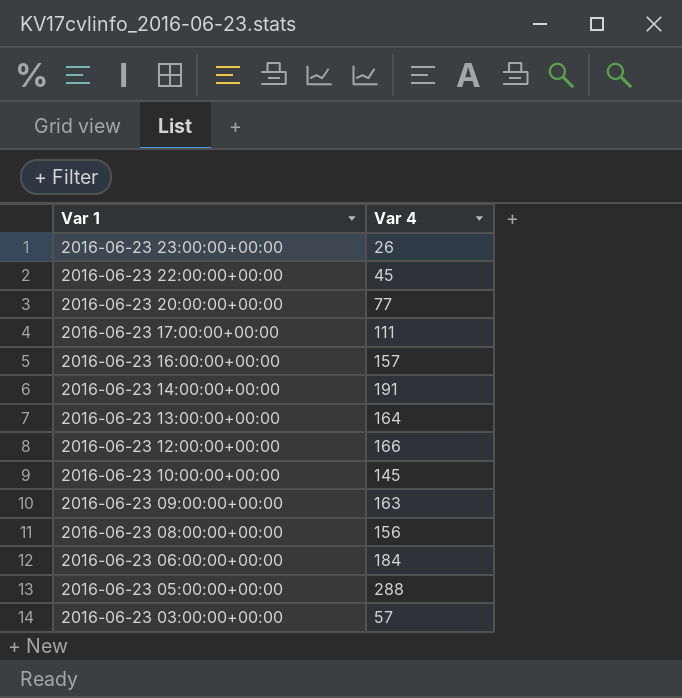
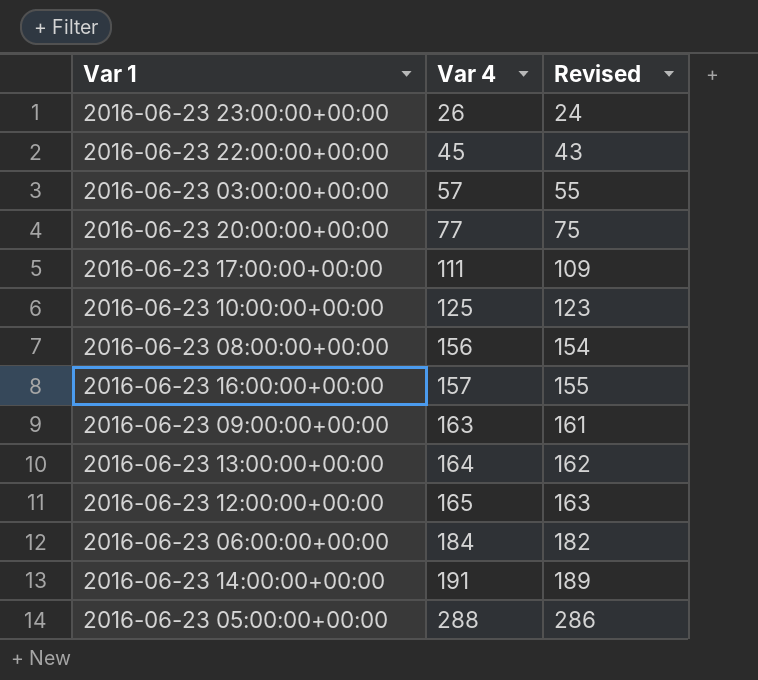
row order: Var 1 descending -> Var 4 ascending
column Revised | formula: none -> [Var 4] - 2
2016-06-23 10:00:00+00:00 | Var 4: 145 -> 125
2016-06-23 12:00:00+00:00 | Var 4: 166 -> 165

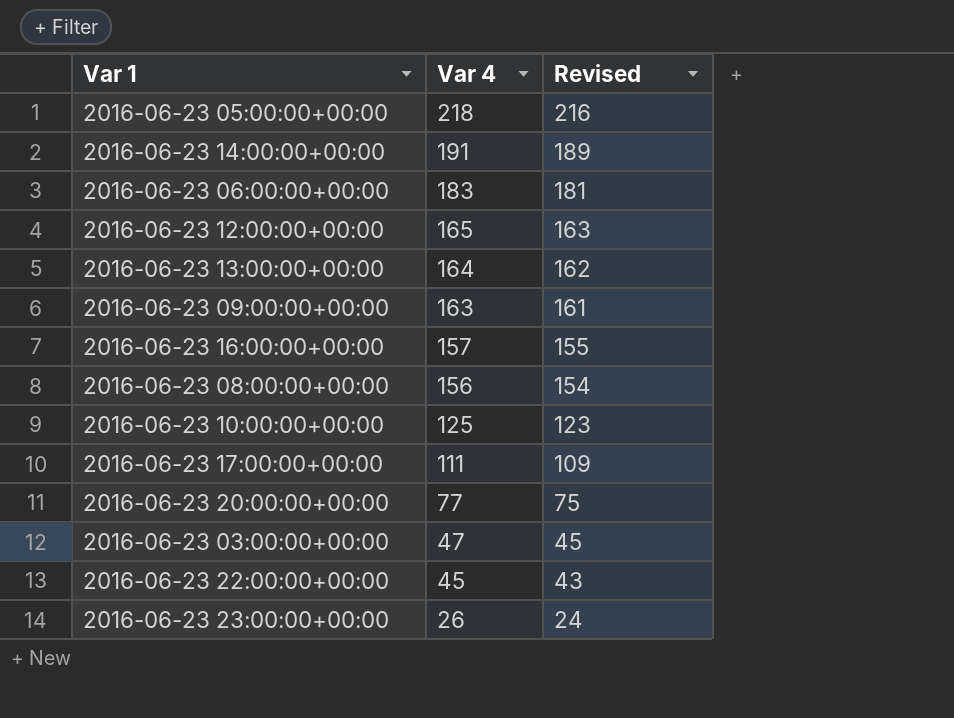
row order: Var 4 ascending -> Var 4 descending
2016-06-23 05:00:00+00:00 | Var 4: 288 -> 218
2016-06-23 05:00:00+00:00 | Revised: 286 -> 216
2016-06-23 06:00:00+00:00 | Var 4: 184 -> 183
2016-06-23 06:00:00+00:00 | Revised: 182 -> 181
2016-06-23 03:00:00+00:00 | Var 4: 57 -> 47
2016-06-23 03:00:00+00:00 | Revised: 55 -> 45

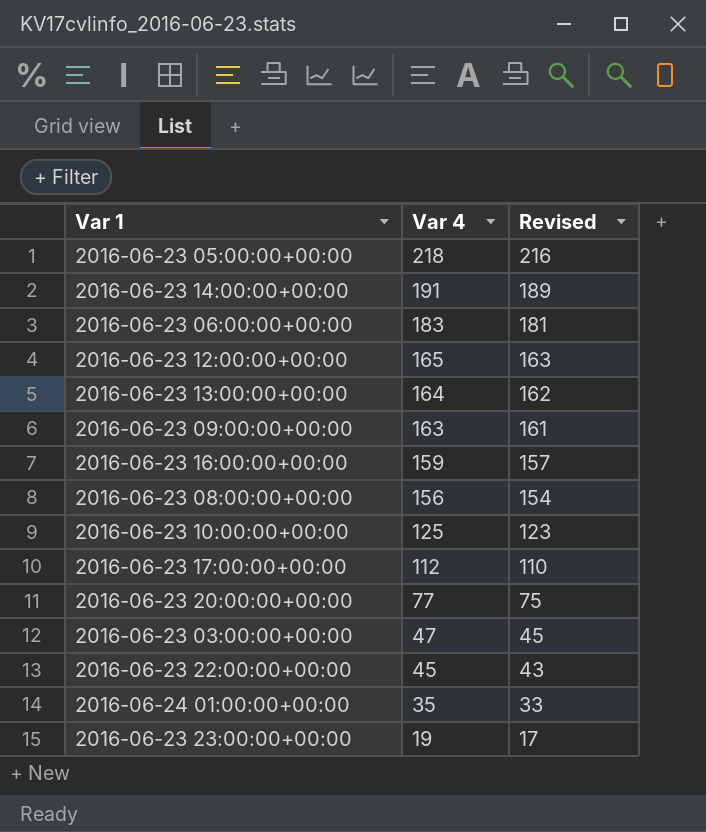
2016-06-23 16:00:00+00:00 | Var 4: 157 -> 159
2016-06-23 16:00:00+00:00 | Revised: 155 -> 157
2016-06-23 17:00:00+00:00 | Var 4: 111 -> 112
2016-06-23 17:00:00+00:00 | Revised: 109 -> 110
row 2016-06-24 01:00:00+00:00: none -> 35 | 33
2016-06-23 23:00:00+00:00 | Var 4: 26 -> 19
2016-06-23 23:00:00+00:00 | Revised: 24 -> 17

